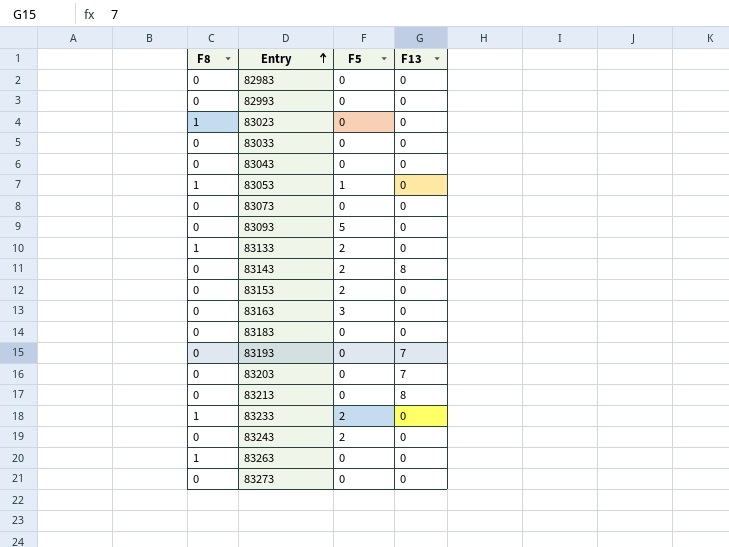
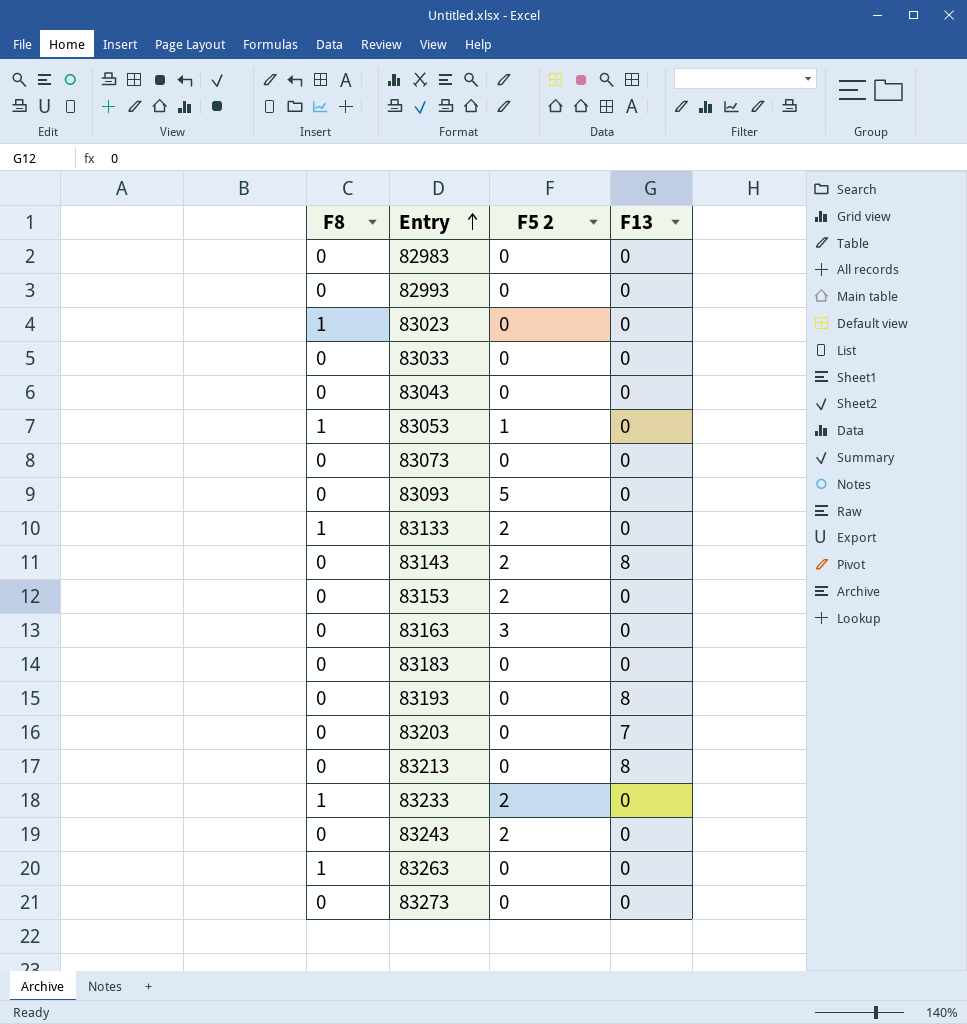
column name: F5 -> F5 2
83193 | F13: 7 -> 8

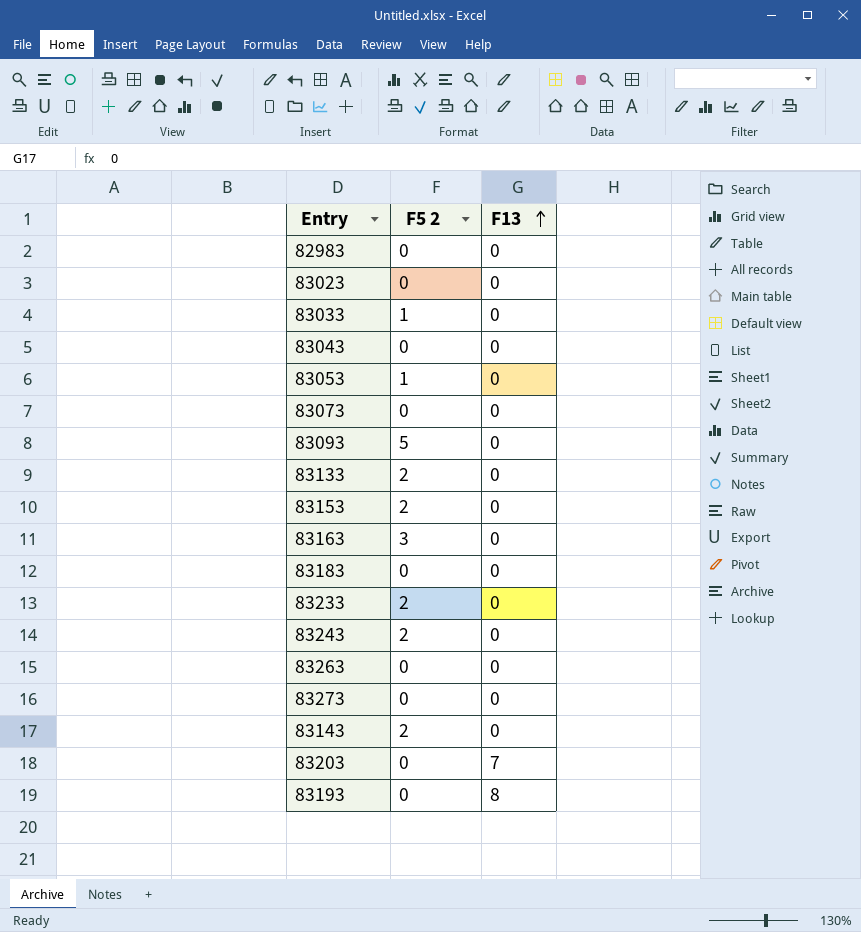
row order: Entry ascending -> F13 ascending
column F8 | position: 1 -> none
row 82993: 0 | 0 | 0 -> none
row 83213: 0 | 0 | 8 -> none
83033 | F5 2: 0 -> 1
83143 | F13: 8 -> 0

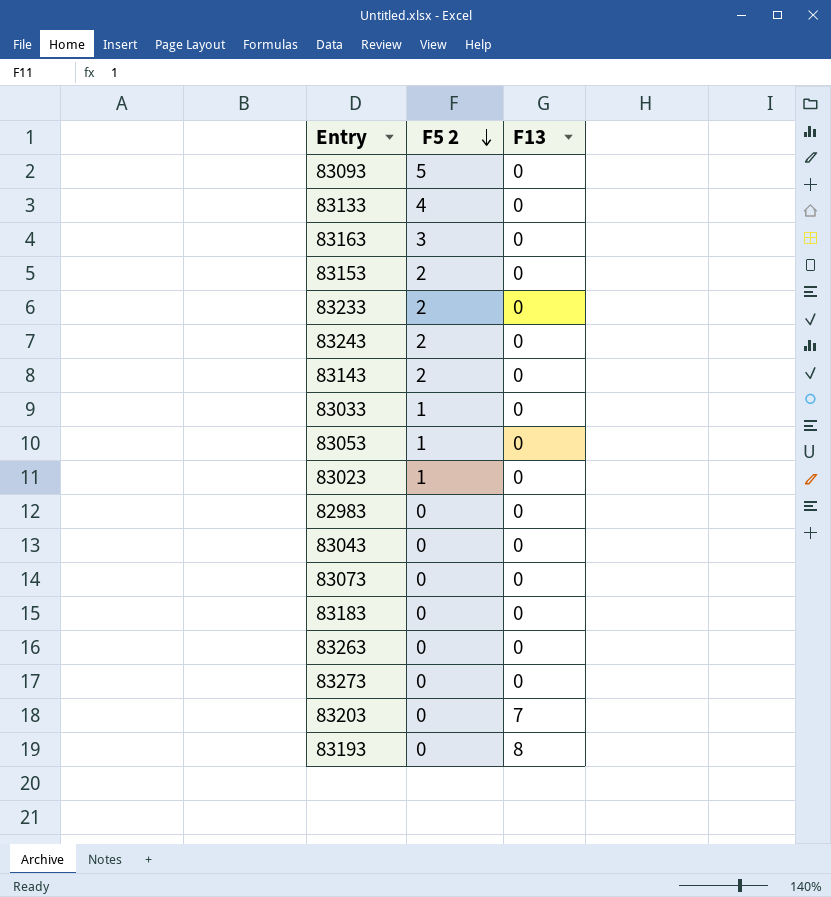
row order: F13 ascending -> F5 2 descending
83133 | F5 2: 2 -> 4
83023 | F5 2: 0 -> 1

